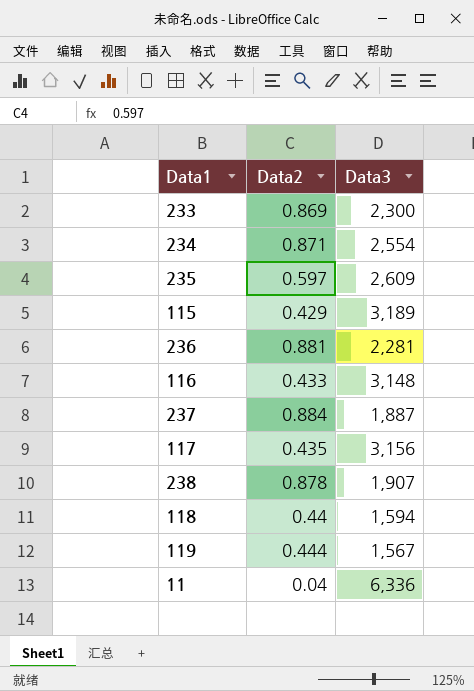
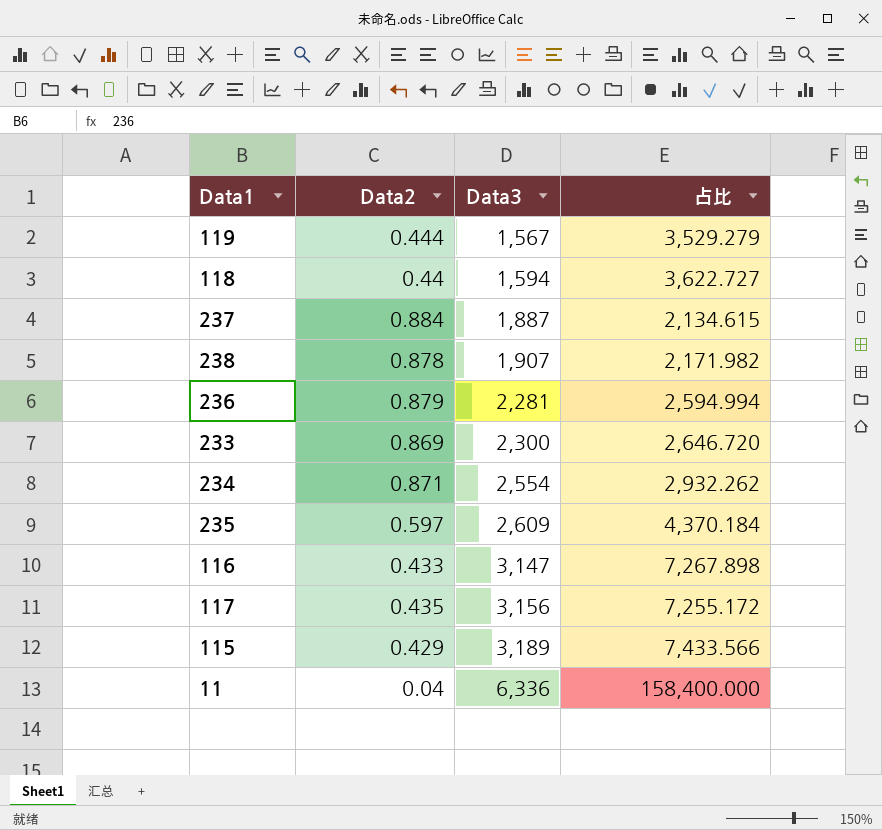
row order: none -> Data3 ascending
column 占比 | formula: none -> [Data3] / [Data2]
236 | Data2: 0.881 -> 0.879
116 | Data3: 3,148 -> 3,147

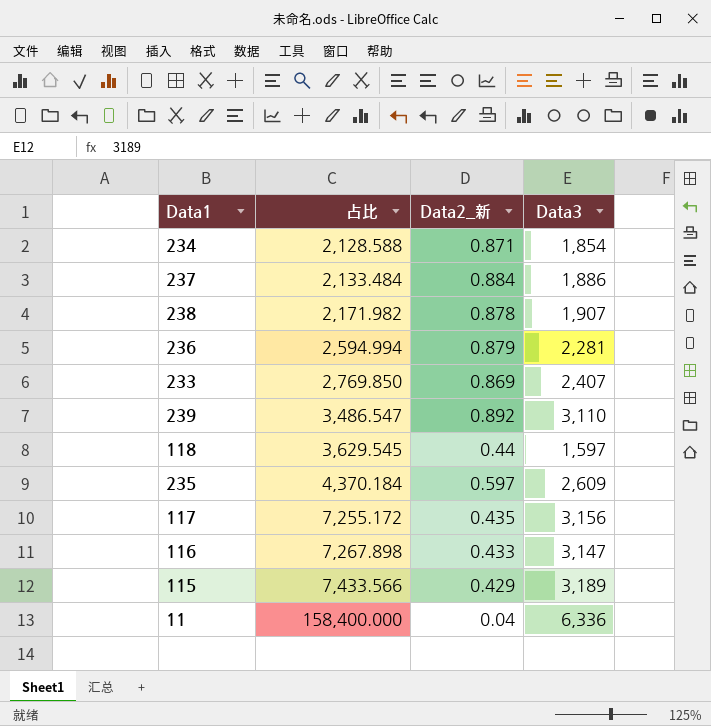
row order: Data3 ascending -> 占比 ascending
column 占比 | position: 4 -> 2
column name: Data2 -> Data2_新
row 119: 0.444 | 1,567 | 3,529.279 -> none
234 | 占比: 2,932.262 -> 2,128.588
234 | Data3: 2,554 -> 1,854
237 | 占比: 2,134.615 -> 2,133.484
237 | Data3: 1,887 -> 1,886
233 | 占比: 2,646.720 -> 2,769.850
233 | Data3: 2,300 -> 2,407
row 239: none -> 3,486.547 | 0.892 | 3,110
118 | 占比: 3,622.727 -> 3,629.545
118 | Data3: 1,594 -> 1,597

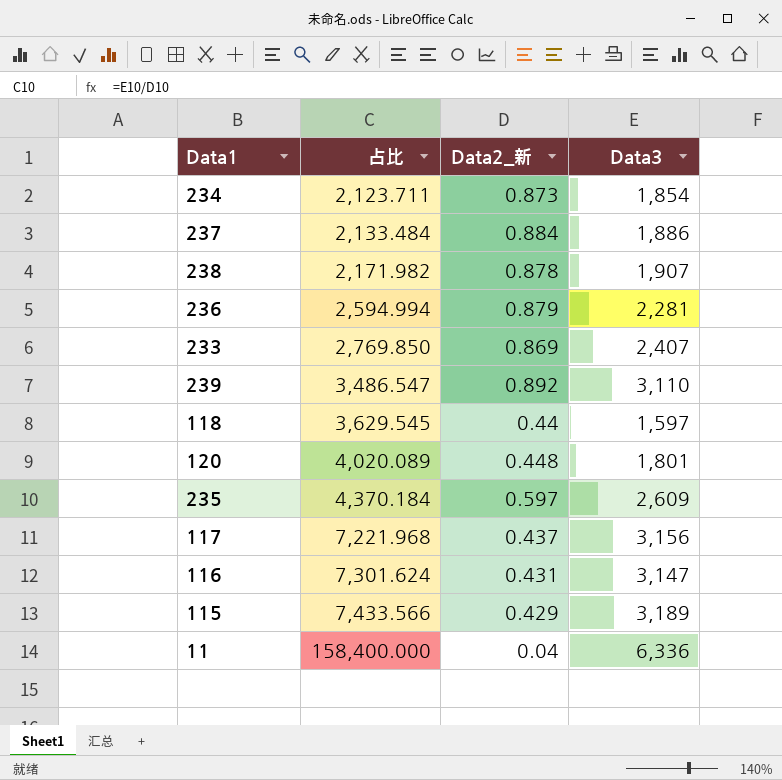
234 | 占比: 2,128.588 -> 2,123.711
234 | Data2_新: 0.871 -> 0.873
row 120: none -> 4,020.089 | 0.448 | 1,801
117 | 占比: 7,255.172 -> 7,221.968
117 | Data2_新: 0.435 -> 0.437
116 | 占比: 7,267.898 -> 7,301.624
116 | Data2_新: 0.433 -> 0.431

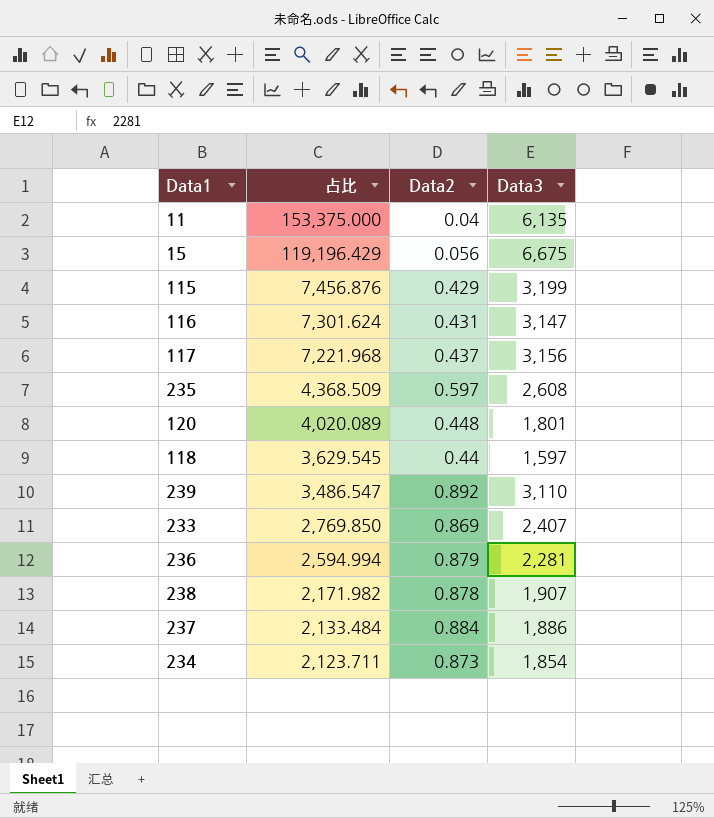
row order: 占比 ascending -> 占比 descending
column name: Data2_新 -> Data2
11 | 占比: 158,400.000 -> 153,375.000
11 | Data3: 6,336 -> 6,135
row 15: none -> 119,196.429 | 0.056 | 6,675
115 | 占比: 7,433.566 -> 7,456.876
115 | Data3: 3,189 -> 3,199
235 | 占比: 4,370.184 -> 4,368.509
235 | Data3: 2,609 -> 2,608

